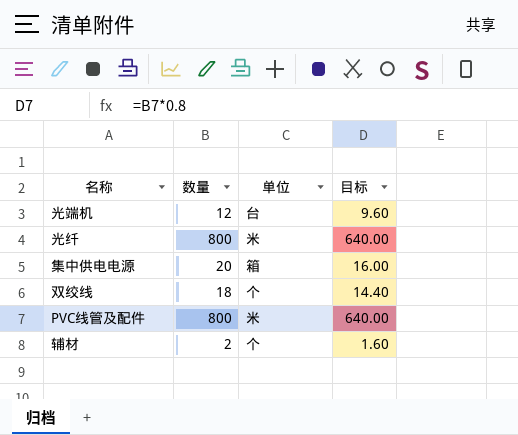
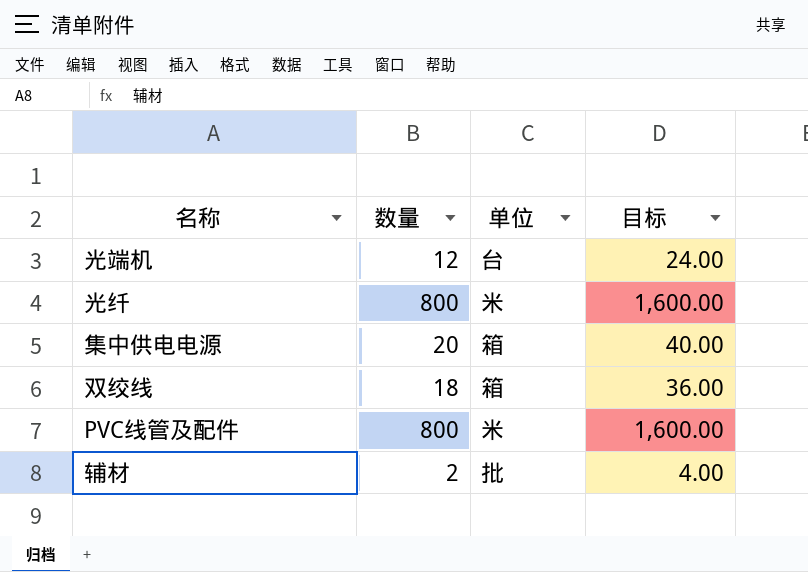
column 目标 | formula: [数量] * 0.8 -> [数量] * 2
双绞线 | 单位: 个 -> 箱
辅材 | 单位: 个 -> 批

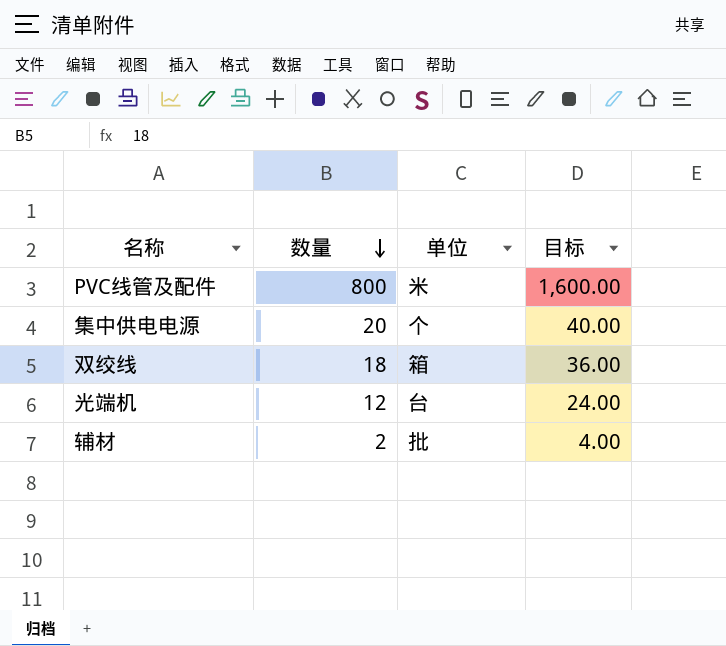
row order: none -> 数量 descending
row 光纤: 800 | 米 | 1,600.00 -> none
集中供电电源 | 单位: 箱 -> 个

